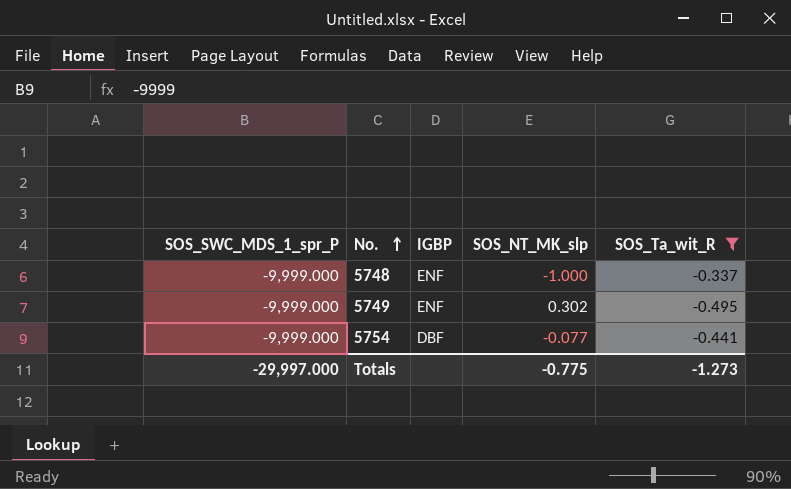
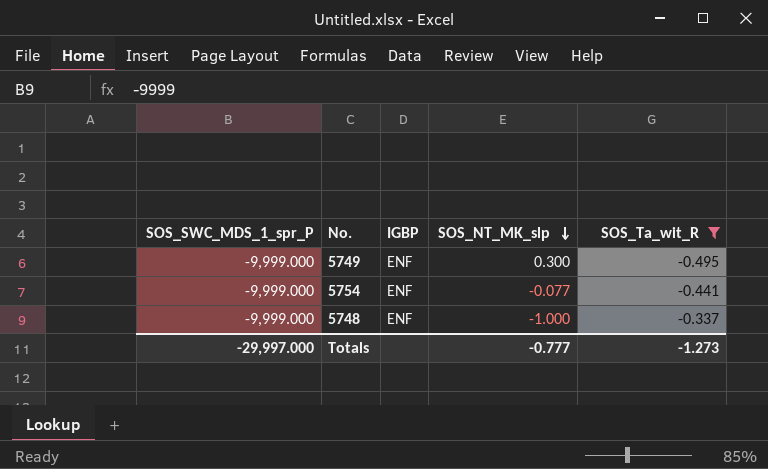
row order: No. ascending -> SOS_NT_MK_slp descending
5749 | SOS_NT_MK_slp: 0.302 -> 0.300
5754 | IGBP: DBF -> ENF
Totals | SOS_NT_MK_slp: -0.775 -> -0.777

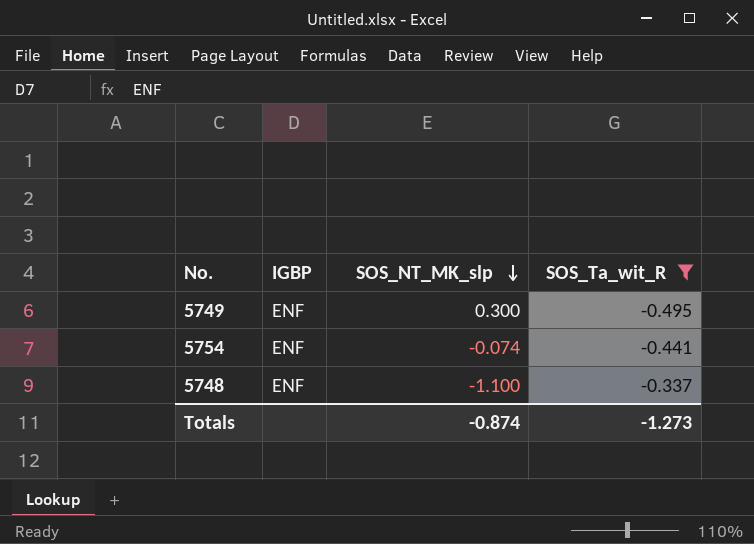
column SOS_SWC_MDS_1_spr_P | position: 1 -> none
5754 | SOS_NT_MK_slp: -0.077 -> -0.074
5748 | SOS_NT_MK_slp: -1.000 -> -1.100
Totals | SOS_NT_MK_slp: -0.777 -> -0.874

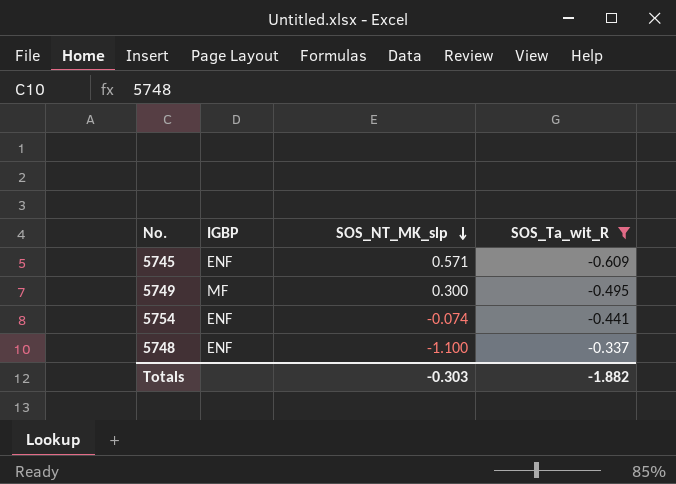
row 5745: none -> ENF | 0.571 | -0.609
5749 | IGBP: ENF -> MF
Totals | SOS_NT_MK_slp: -0.874 -> -0.303
Totals | SOS_Ta_wit_R: -1.273 -> -1.882

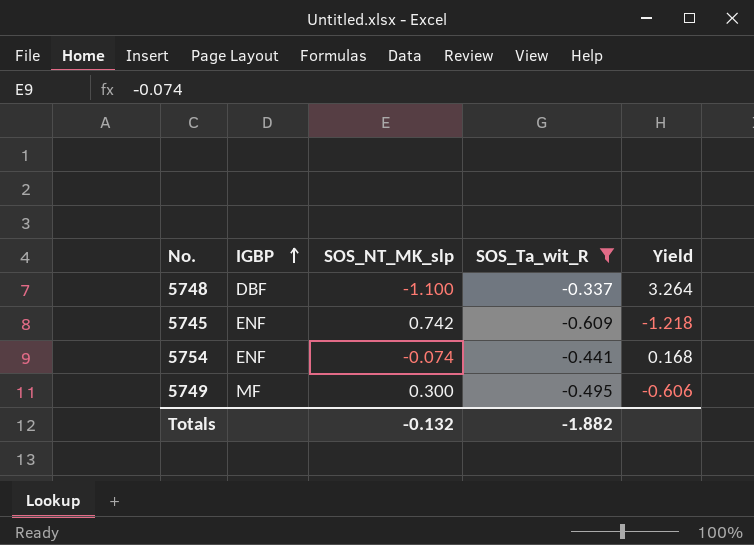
row order: SOS_NT_MK_slp descending -> IGBP ascending
column Yield | formula: none -> [SOS_NT_MK_slp] / [SOS_Ta_wit_R]
5748 | IGBP: ENF -> DBF
5745 | SOS_NT_MK_slp: 0.571 -> 0.742
Totals | SOS_NT_MK_slp: -0.303 -> -0.132

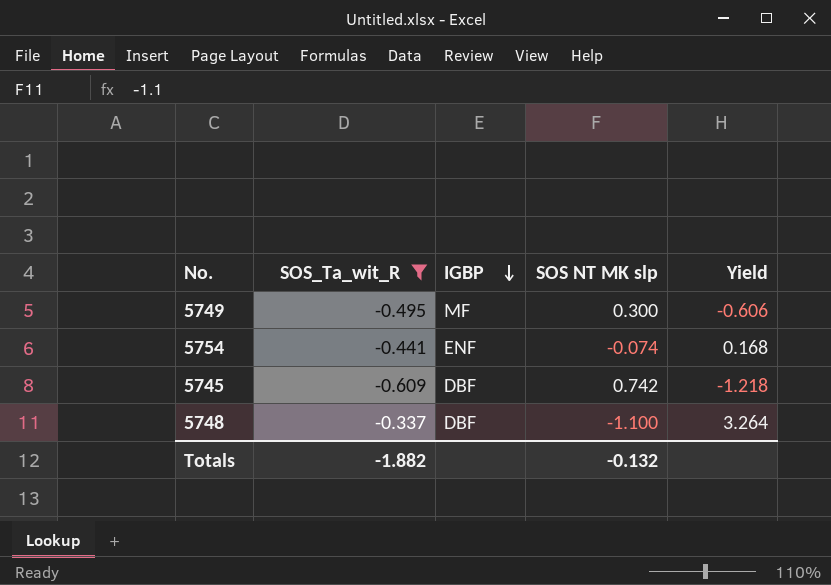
row order: IGBP ascending -> IGBP descending
column SOS_Ta_wit_R | position: 4 -> 2
column name: SOS_NT_MK_slp -> SOS NT MK slp
5745 | IGBP: ENF -> DBF

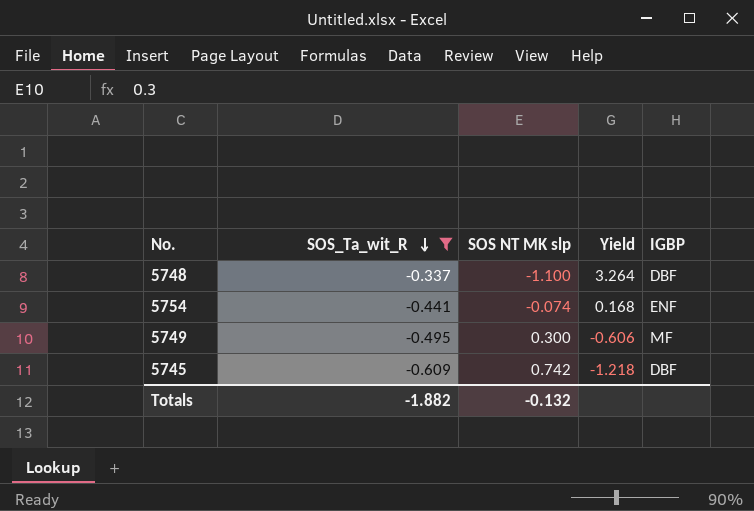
row order: IGBP descending -> SOS_Ta_wit_R descending
column IGBP | position: 3 -> 5

